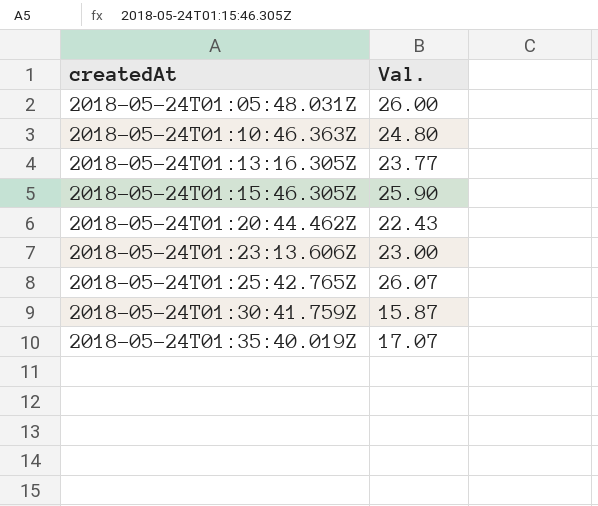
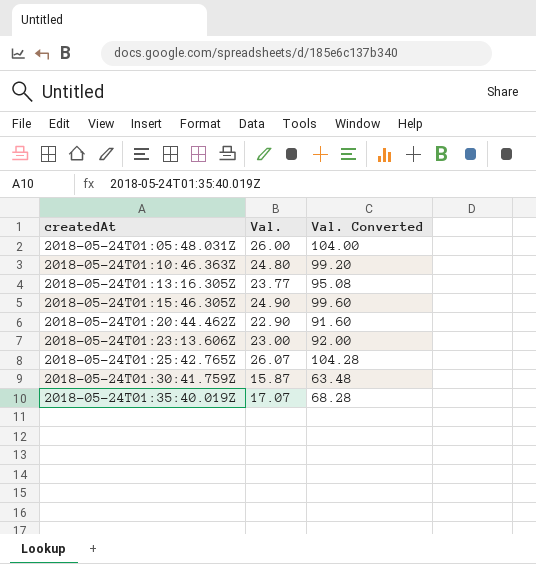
column Val. Converted | formula: none -> [Val.] * 4
2018-05-24T01:15:46.305Z | Val.: 25.90 -> 24.90
2018-05-24T01:20:44.462Z | Val.: 22.43 -> 22.90

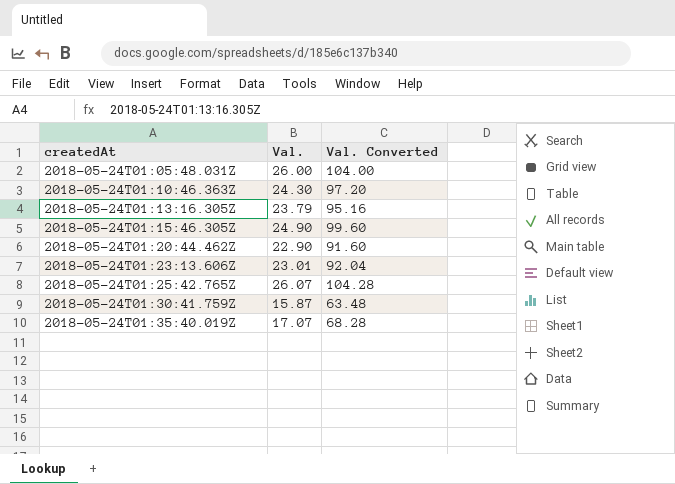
2018-05-24T01:10:46.363Z | Val.: 24.80 -> 24.30
2018-05-24T01:10:46.363Z | Val. Converted: 99.20 -> 97.20
2018-05-24T01:13:16.305Z | Val.: 23.77 -> 23.79
2018-05-24T01:13:16.305Z | Val. Converted: 95.08 -> 95.16
2018-05-24T01:23:13.606Z | Val.: 23.00 -> 23.01
2018-05-24T01:23:13.606Z | Val. Converted: 92.00 -> 92.04

